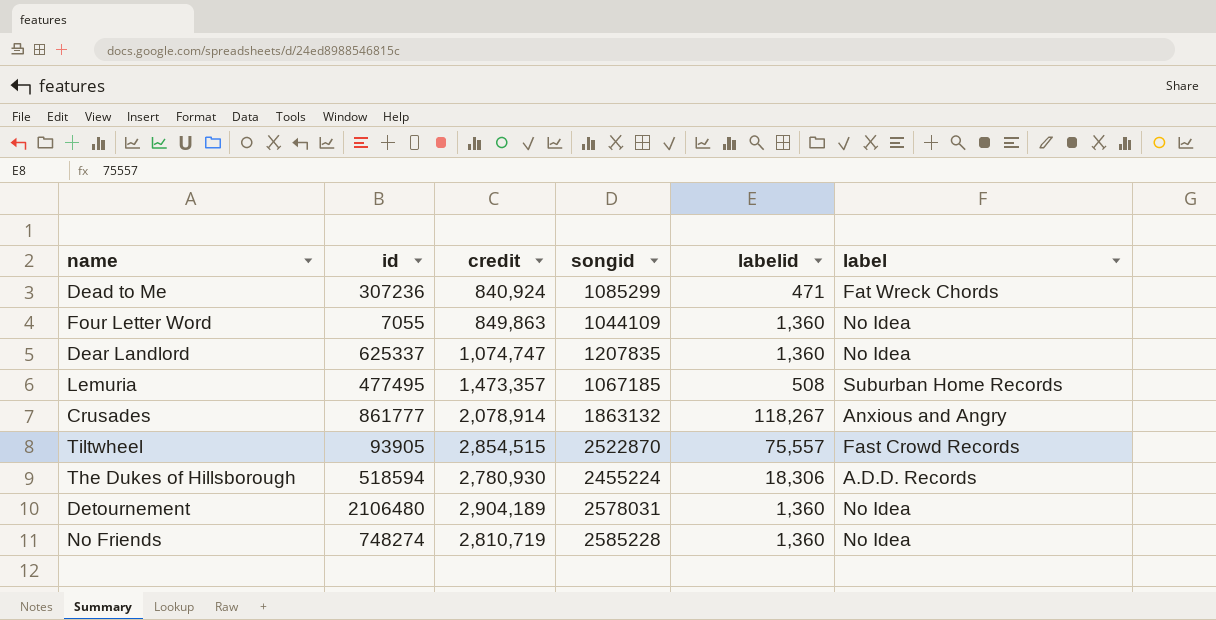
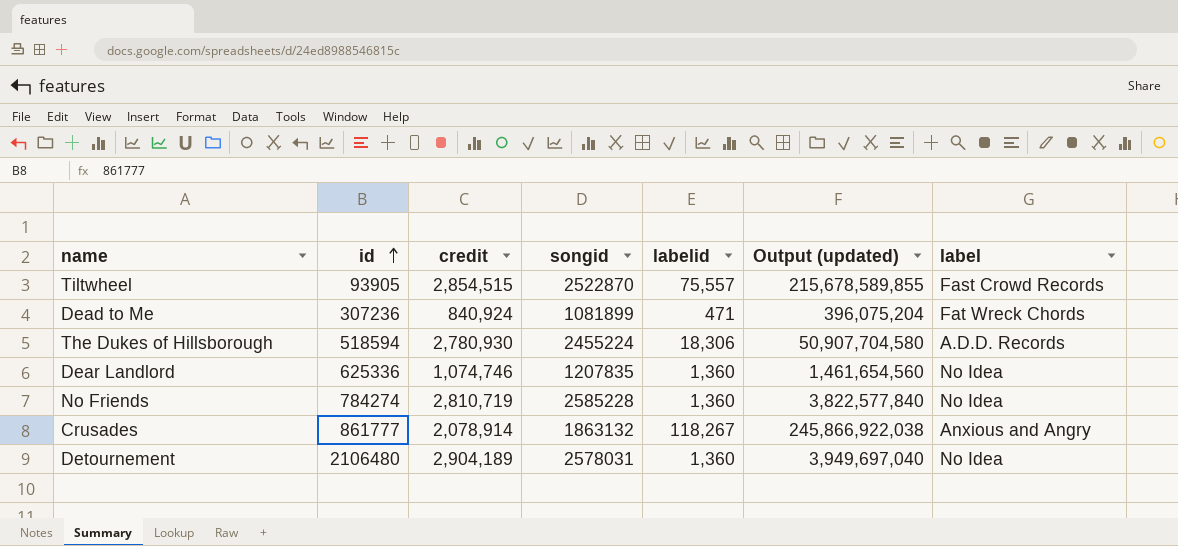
row order: none -> id ascending
column Output (updated) | formula: none -> [credit] * [labelid]
row Four Letter Word: 7055 | 849,863 | 1044109 | 1,360 | No Idea -> none
row Lemuria: 477495 | 1,473,357 | 1067185 | 508 | Suburban Home Records -> none
Dead to Me | songid: 1085299 -> 1081899
Dear Landlord | id: 625337 -> 625336
Dear Landlord | credit: 1,074,747 -> 1,074,746
No Friends | id: 748274 -> 784274

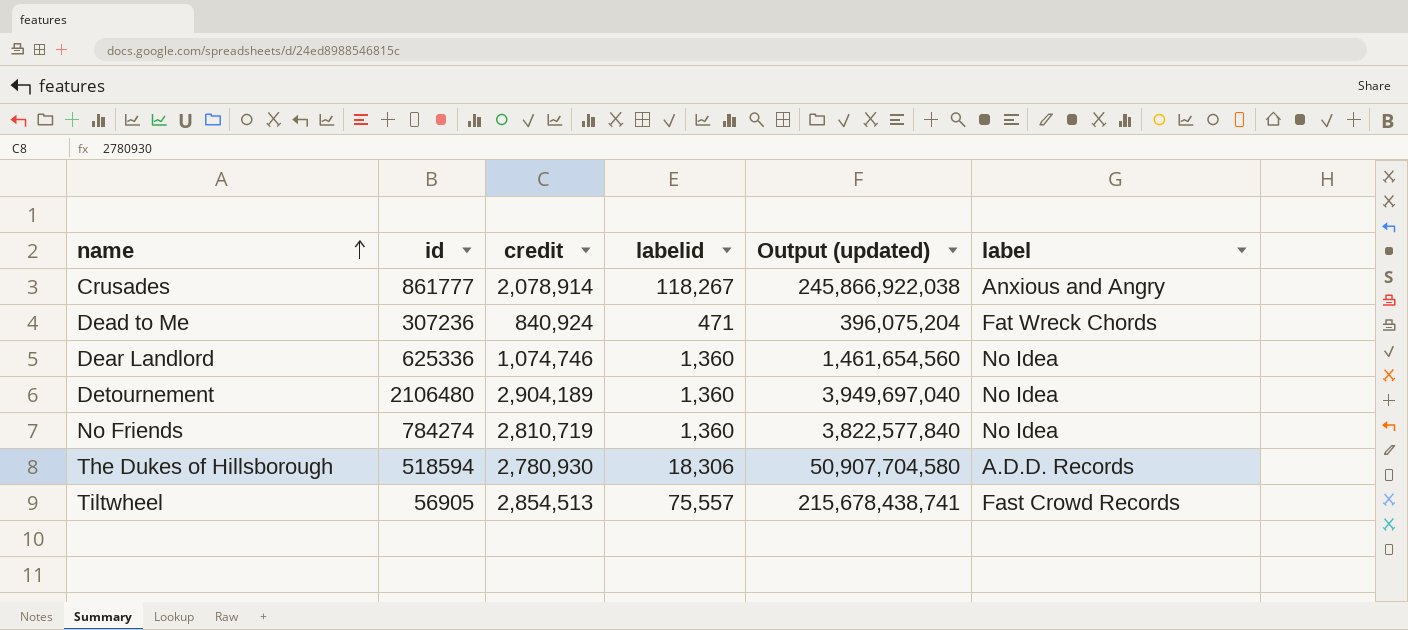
row order: id ascending -> name ascending
column songid | position: 4 -> none
Tiltwheel | id: 93905 -> 56905
Tiltwheel | credit: 2,854,515 -> 2,854,513
Tiltwheel | Output (updated): 215,678,589,855 -> 215,678,438,741

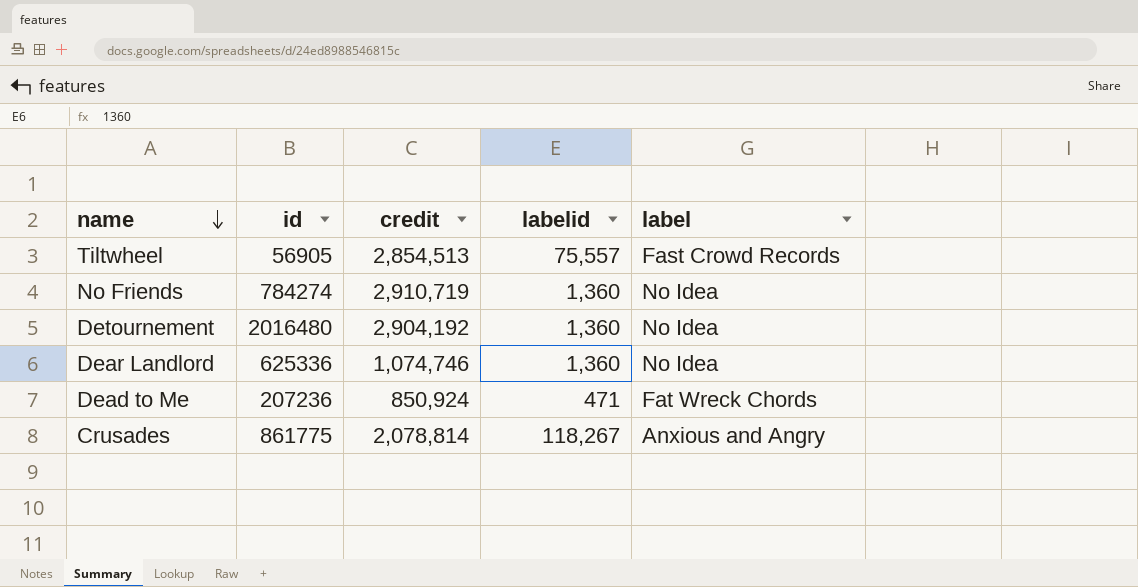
row order: name ascending -> name descending
column Output (updated) | formula: [credit] * [labelid] -> none
row The Dukes of Hillsborough: 518594 | 2,780,930 | 18,306 | 50,907,704,580 | A.D.D. Records -> none
No Friends | credit: 2,810,719 -> 2,910,719
Detournement | id: 2106480 -> 2016480
Detournement | credit: 2,904,189 -> 2,904,192
Dead to Me | id: 307236 -> 207236
Dead to Me | credit: 840,924 -> 850,924
Crusades | id: 861777 -> 861775
Crusades | credit: 2,078,914 -> 2,078,814

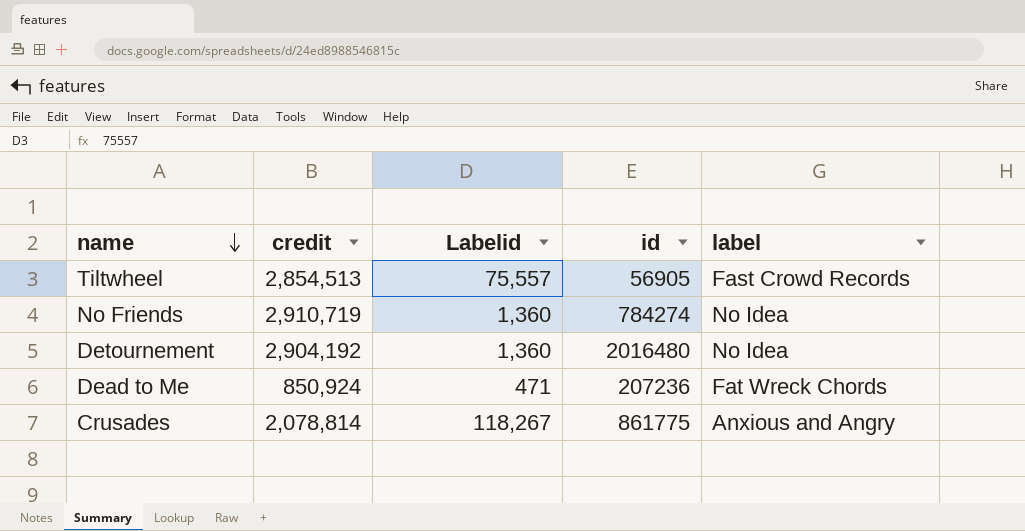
column name: labelid -> Labelid
column id | position: 2 -> 4
row Dear Landlord: 625336 | 1,074,746 | 1,360 | No Idea -> none

